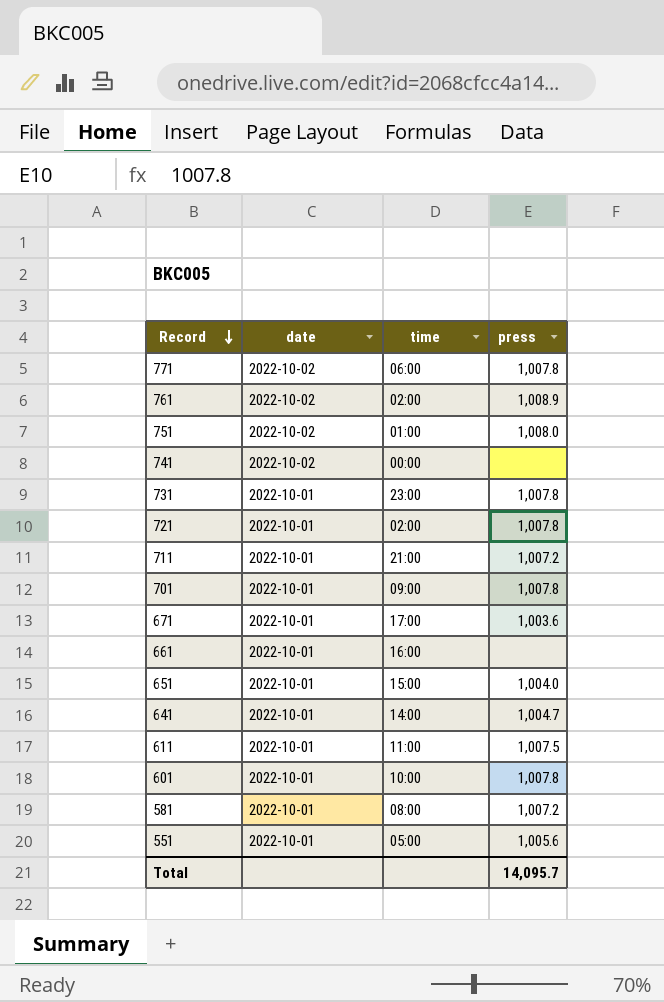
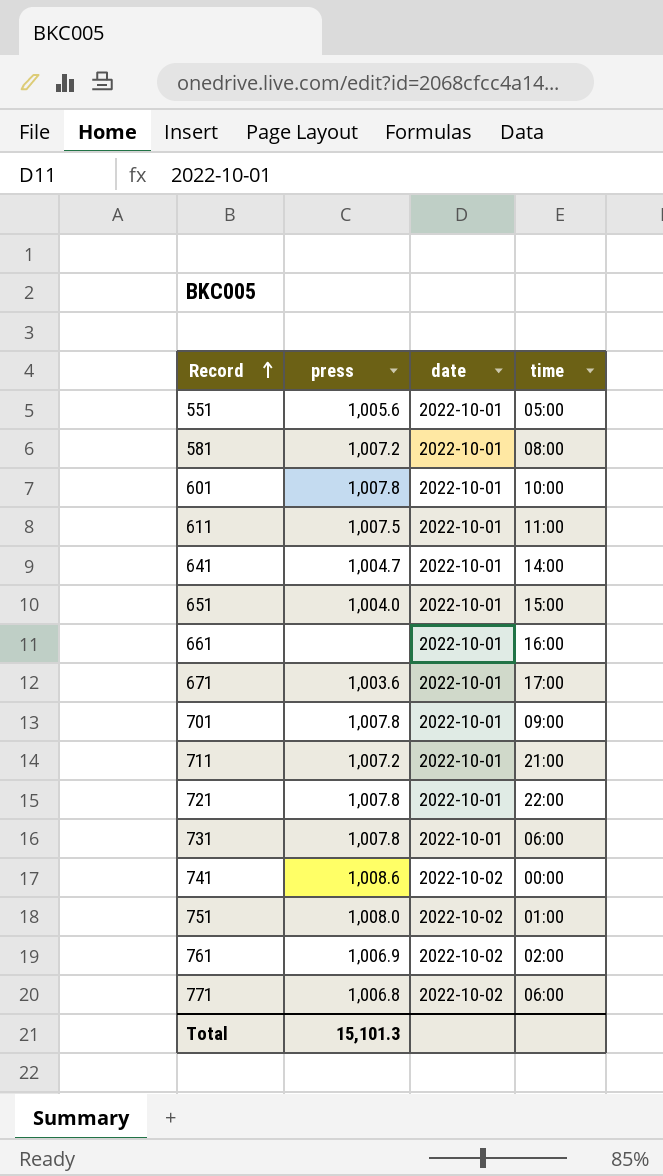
row order: Record descending -> Record ascending
column press | position: 4 -> 2
721 | time: 02:00 -> 22:00
731 | time: 23:00 -> 06:00
741 | press: none -> 1,008.6
761 | press: 1,008.9 -> 1,006.9
771 | press: 1,007.8 -> 1,006.8
Total | press: 14,095.7 -> 15,101.3

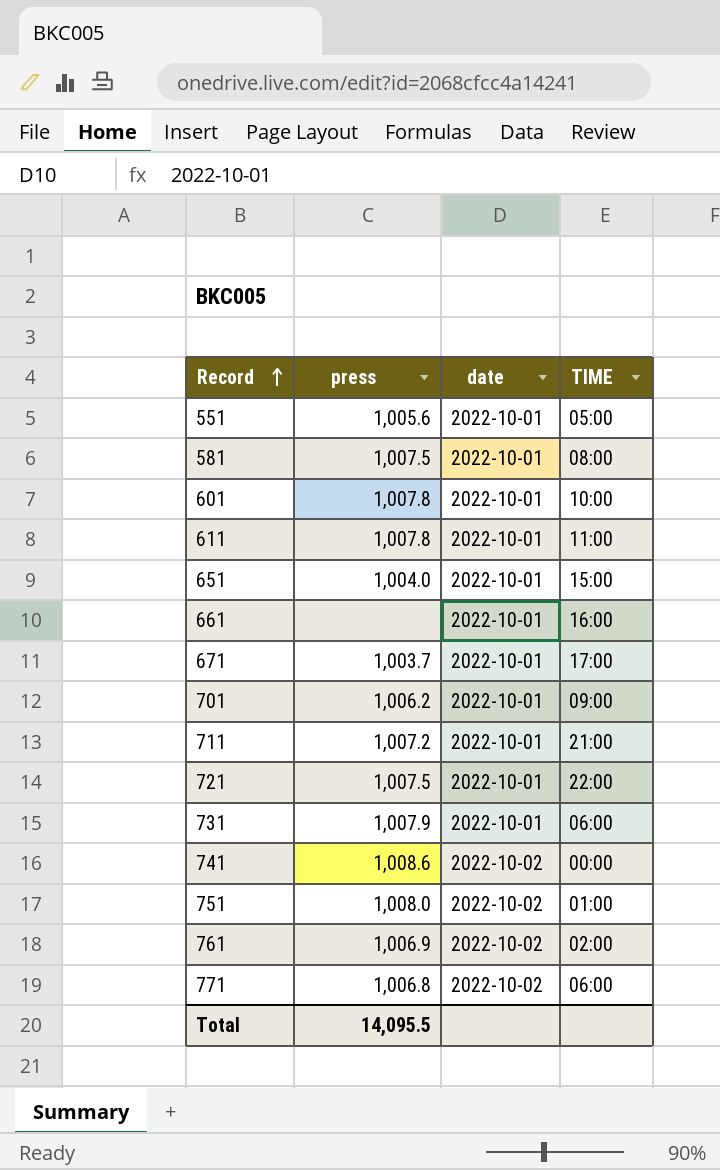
column name: time -> TIME
row 641: 1,004.7 | 2022-10-01 | 14:00 -> none
581 | press: 1,007.2 -> 1,007.5
611 | press: 1,007.5 -> 1,007.8
671 | press: 1,003.6 -> 1,003.7
701 | press: 1,007.8 -> 1,006.2
721 | press: 1,007.8 -> 1,007.5
731 | press: 1,007.8 -> 1,007.9
Total | press: 15,101.3 -> 14,095.5

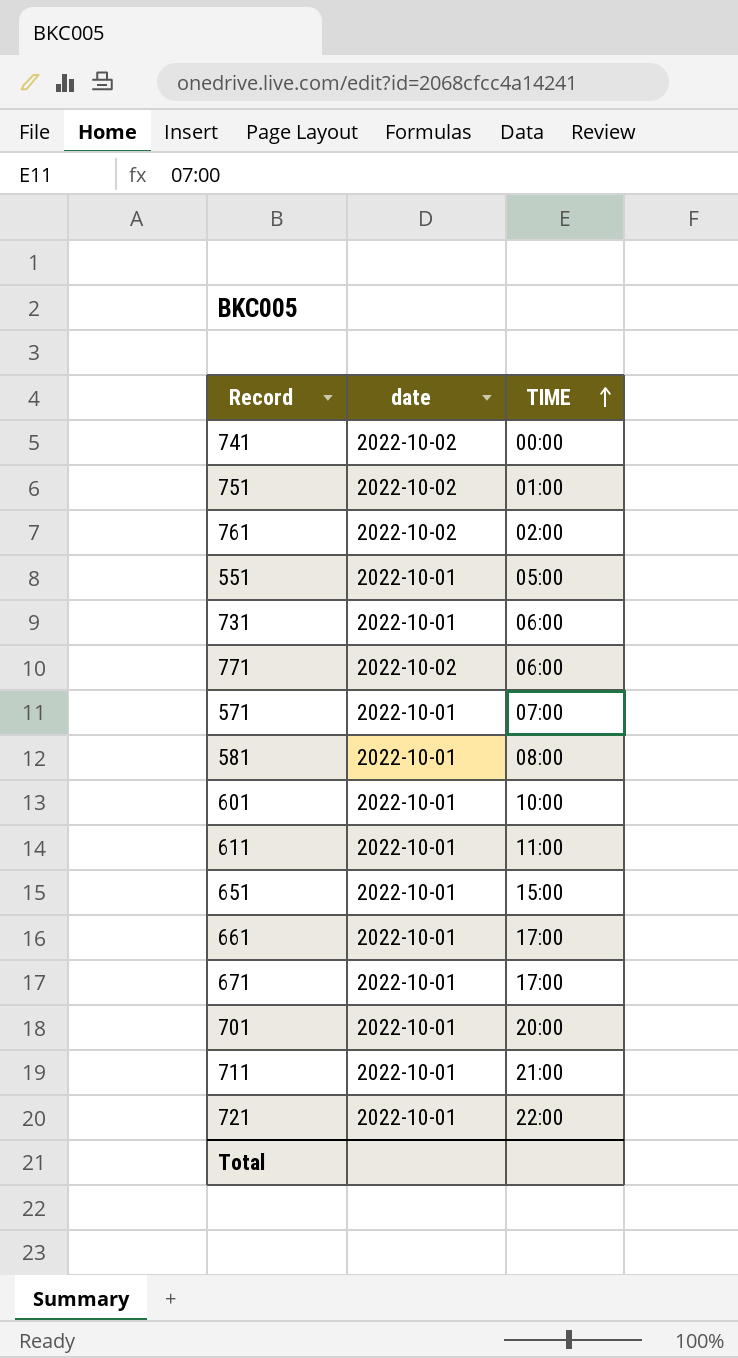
row order: Record ascending -> TIME ascending
column press | position: 2 -> none
row 571: none -> 2022-10-01 | 07:00
661 | TIME: 16:00 -> 17:00
701 | TIME: 09:00 -> 20:00

